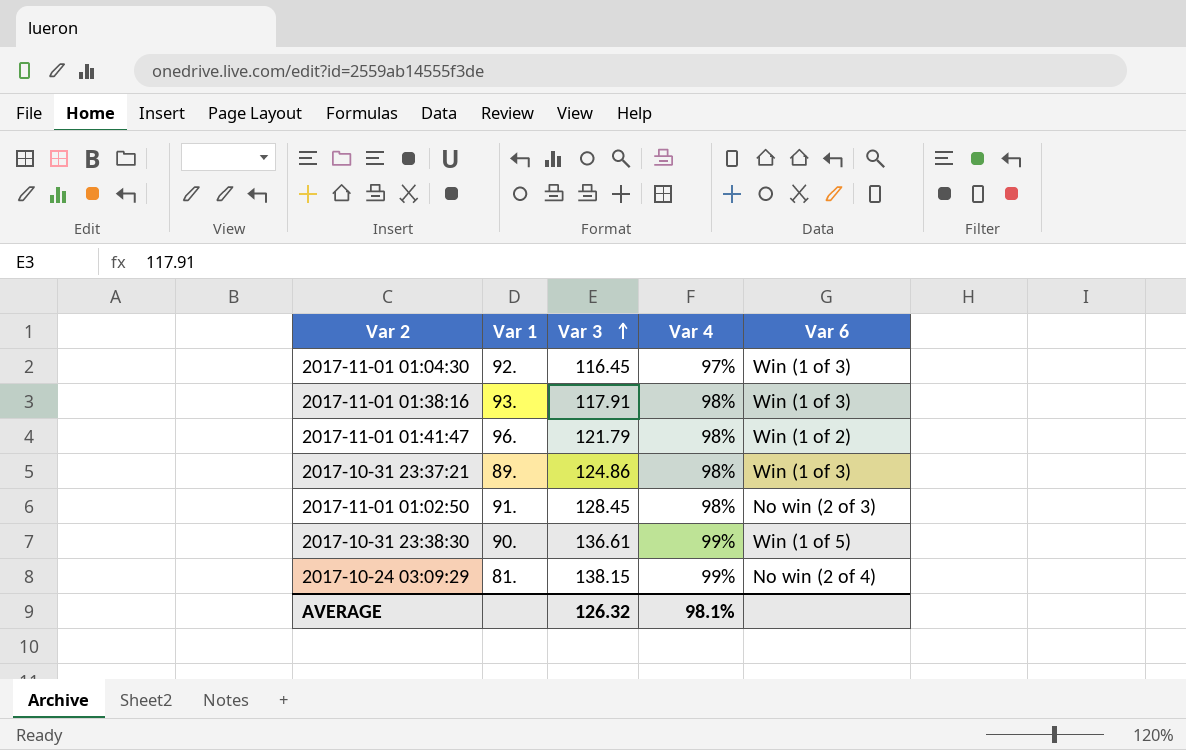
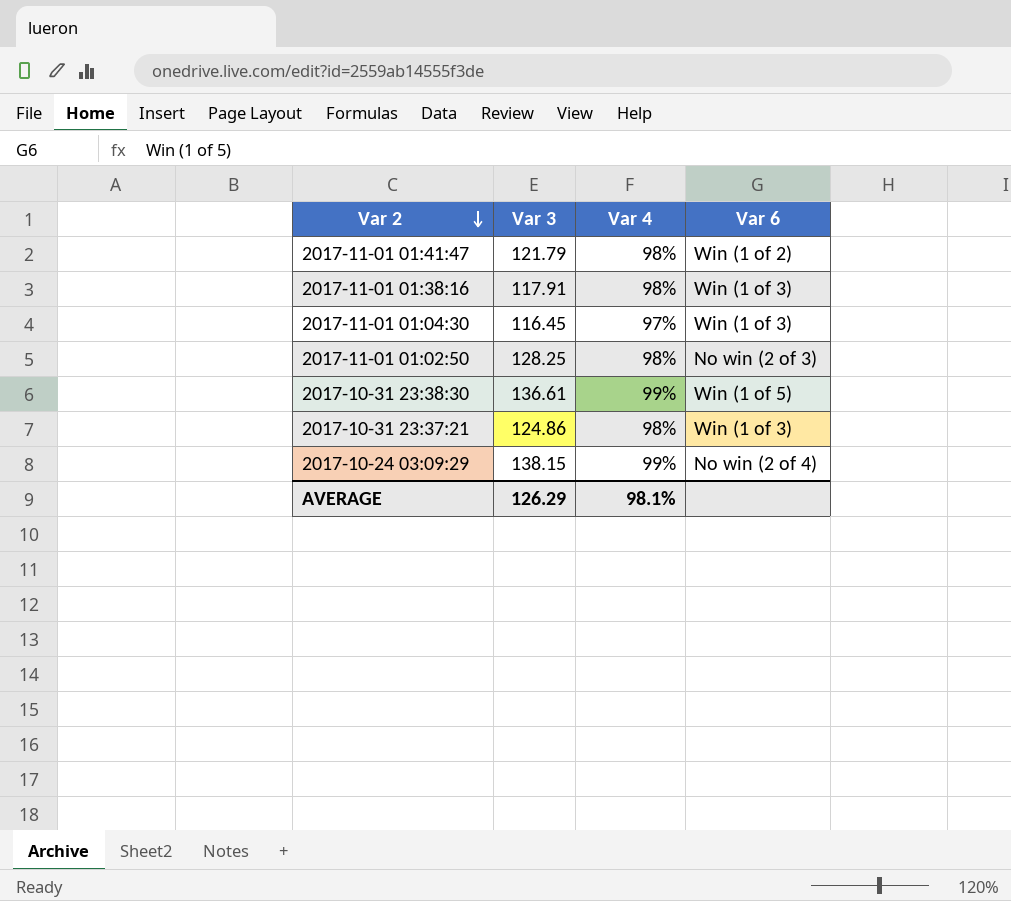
row order: Var 3 ascending -> Var 2 descending
column Var 1 | position: 2 -> none
2017-11-01 01:02:50 | Var 3: 128.45 -> 128.25
AVERAGE | Var 3: 126.32 -> 126.29

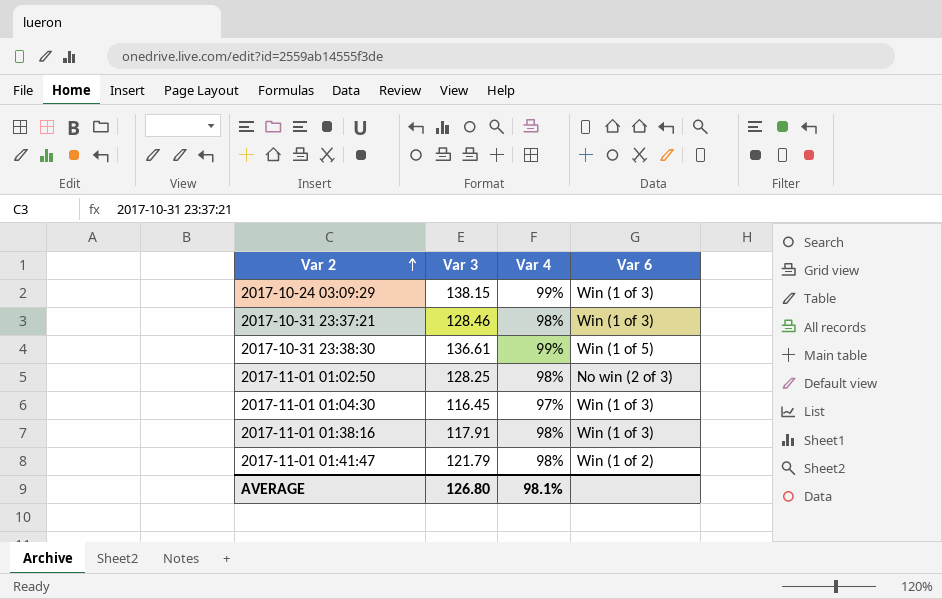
row order: Var 2 descending -> Var 2 ascending
2017-10-24 03:09:29 | Var 6: No win (2 of 4) -> Win (1 of 3)
2017-10-31 23:37:21 | Var 3: 124.86 -> 128.46
AVERAGE | Var 3: 126.29 -> 126.80

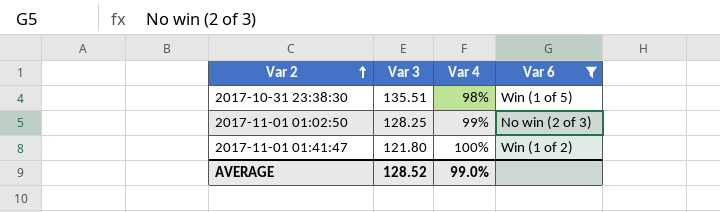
filter: none -> Var 6 != Win (1 of 3)
2017-10-31 23:38:30 | Var 3: 136.61 -> 135.51
2017-10-31 23:38:30 | Var 4: 99% -> 98%
2017-11-01 01:02:50 | Var 4: 98% -> 99%
2017-11-01 01:41:47 | Var 3: 121.79 -> 121.80
2017-11-01 01:41:47 | Var 4: 98% -> 100%
AVERAGE | Var 3: 126.80 -> 128.52
AVERAGE | Var 4: 98.1% -> 99.0%

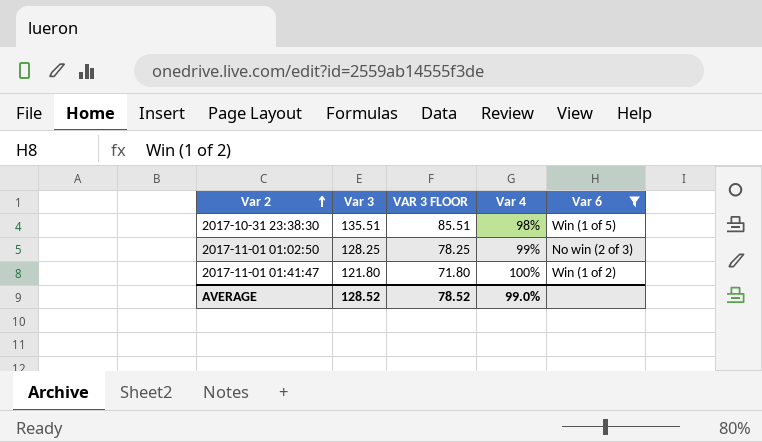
column VAR 3 FLOOR | formula: none -> [Var 3] - 50

